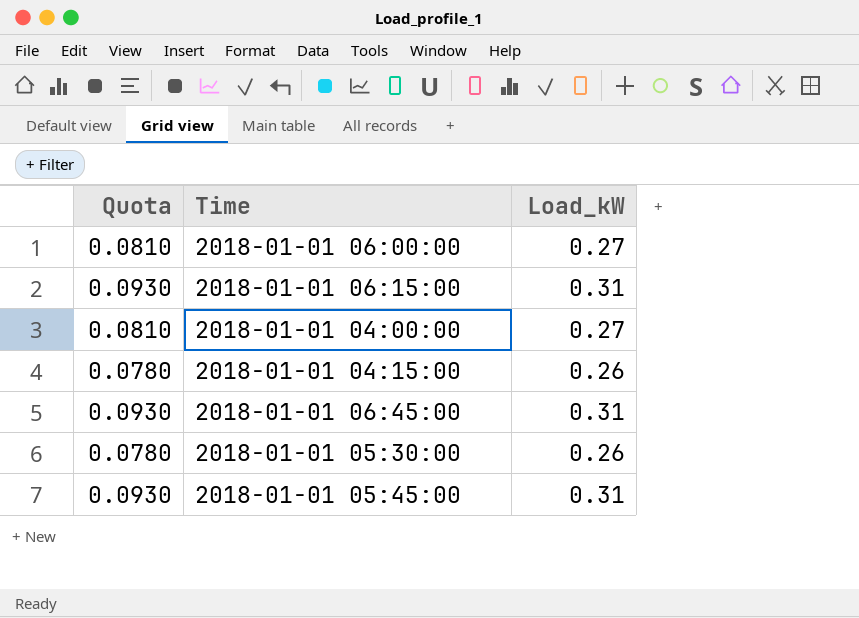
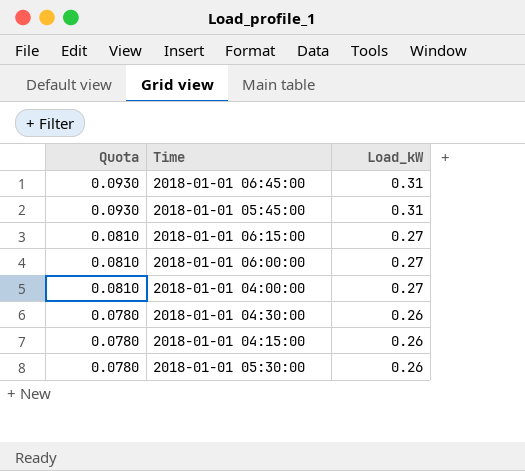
row order: none -> Quota descending
2018-01-01 06:15:00 | Quota: 0.0930 -> 0.0810
2018-01-01 06:15:00 | Load_kW: 0.31 -> 0.27
row 2018-01-01 04:30:00: none -> 0.0780 | 0.26

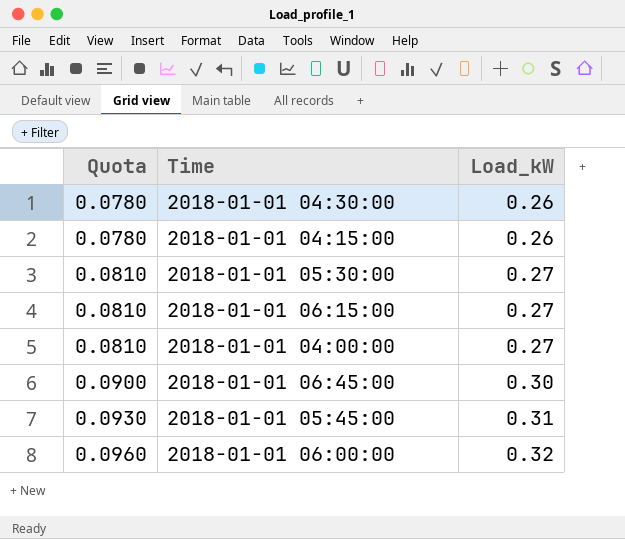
row order: Quota descending -> Quota ascending
2018-01-01 05:30:00 | Quota: 0.0780 -> 0.0810
2018-01-01 05:30:00 | Load_kW: 0.26 -> 0.27
2018-01-01 06:45:00 | Quota: 0.0930 -> 0.0900
2018-01-01 06:45:00 | Load_kW: 0.31 -> 0.30
2018-01-01 06:00:00 | Quota: 0.0810 -> 0.0960
2018-01-01 06:00:00 | Load_kW: 0.27 -> 0.32

